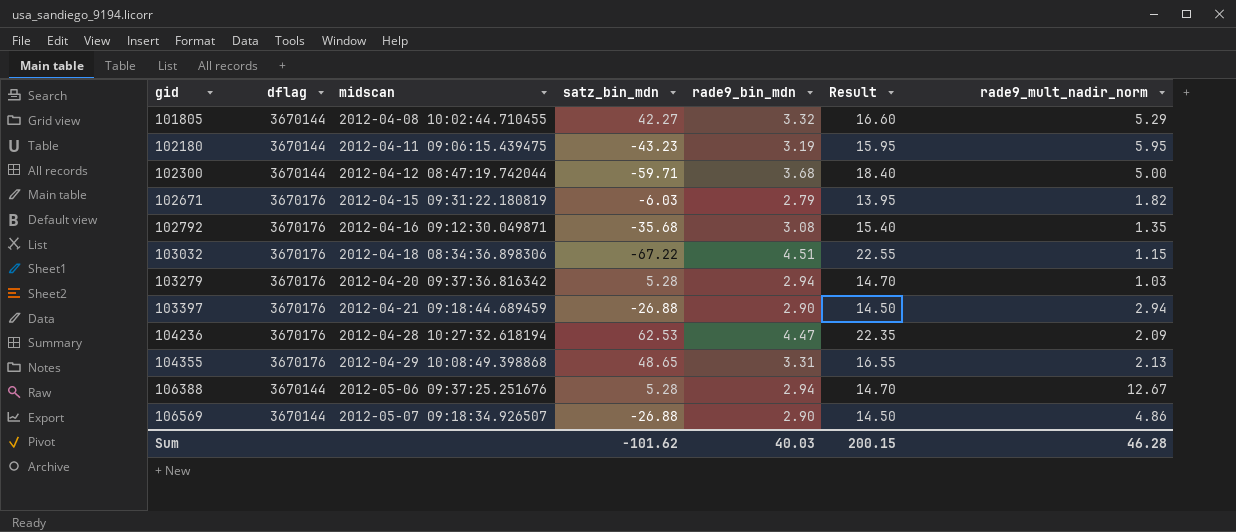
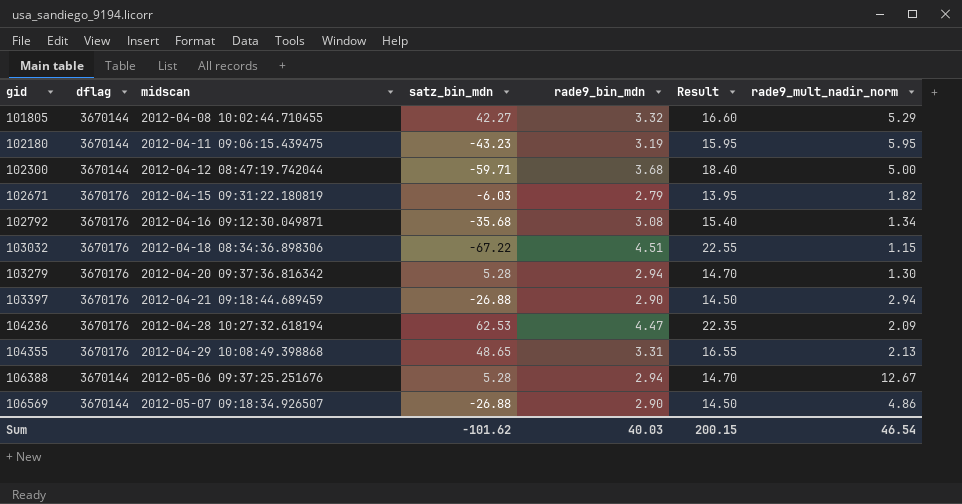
102792 | rade9_mult_nadir_norm: 1.35 -> 1.34
103279 | rade9_mult_nadir_norm: 1.03 -> 1.30
Sum | rade9_mult_nadir_norm: 46.28 -> 46.54

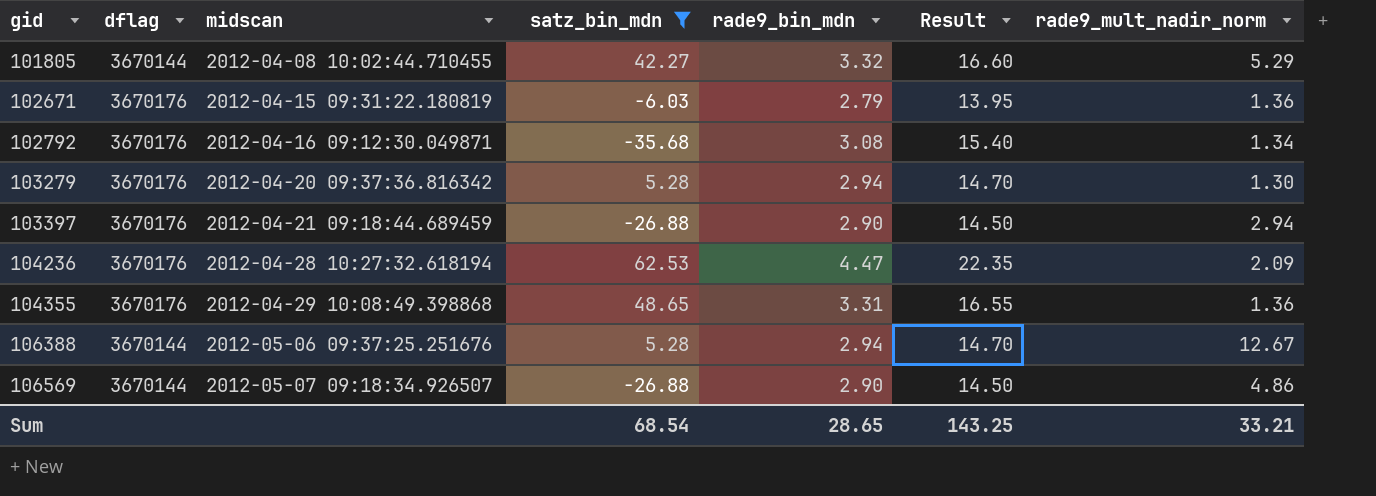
filter: none -> satz_bin_mdn >= -35.68
102671 | rade9_mult_nadir_norm: 1.82 -> 1.36
104355 | rade9_mult_nadir_norm: 2.13 -> 1.36
Sum | satz_bin_mdn: -101.62 -> 68.54
Sum | rade9_bin_mdn: 40.03 -> 28.65
Sum | Result: 200.15 -> 143.25
Sum | rade9_mult_nadir_norm: 46.54 -> 33.21

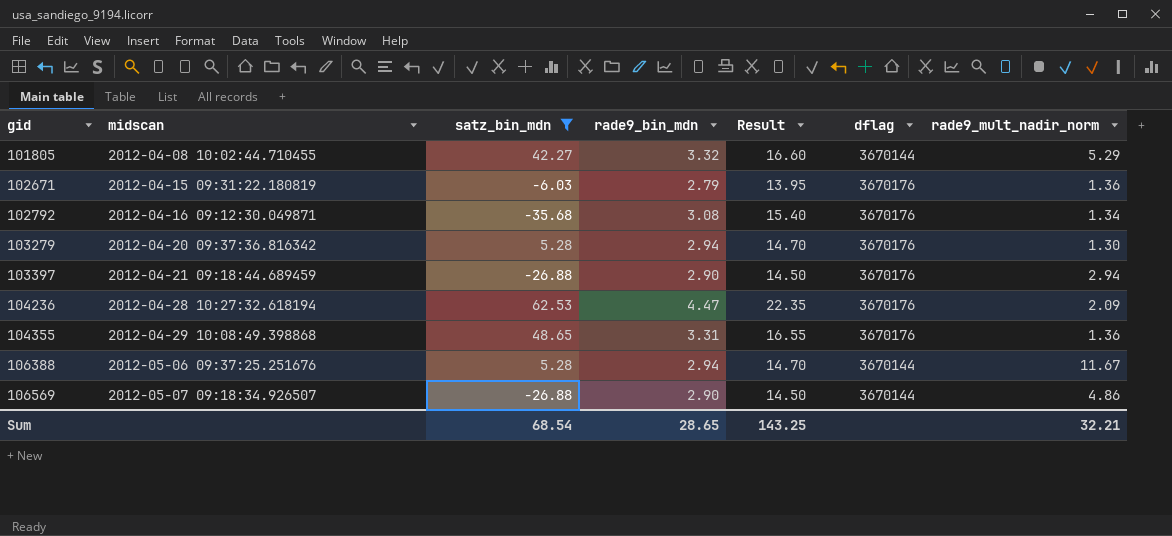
column dflag | position: 2 -> 6
106388 | rade9_mult_nadir_norm: 12.67 -> 11.67
Sum | rade9_mult_nadir_norm: 33.21 -> 32.21

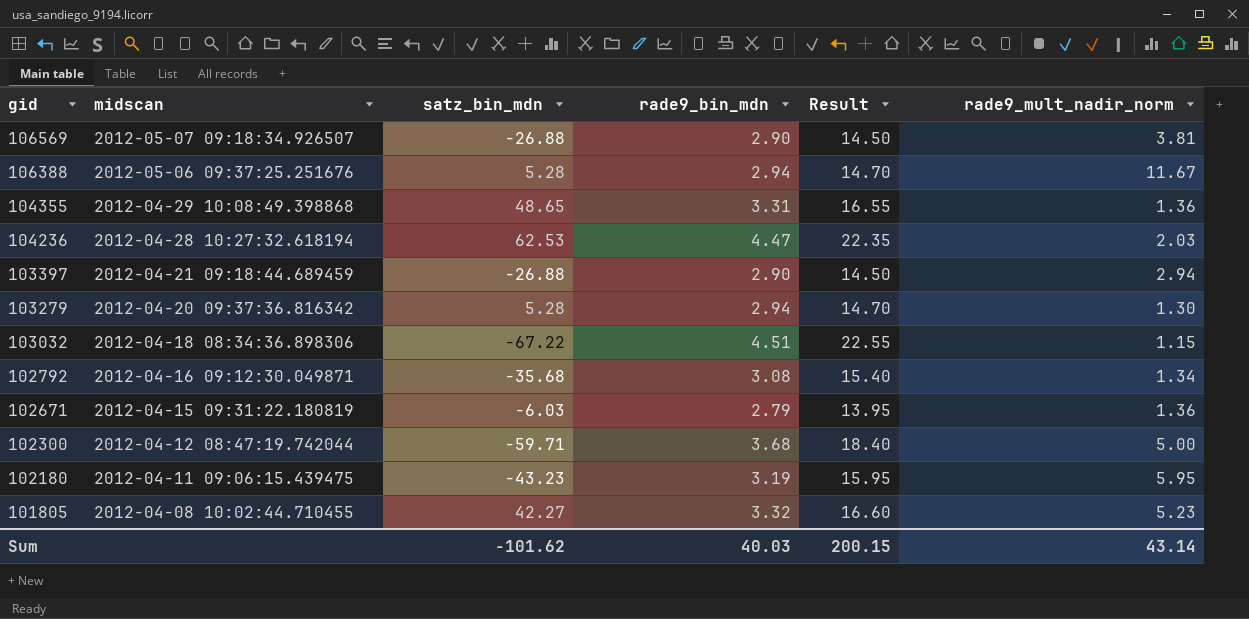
filter: satz_bin_mdn >= -35.68 -> none
row order: gid ascending -> gid descending
column dflag | position: 6 -> none
106569 | rade9_mult_nadir_norm: 4.86 -> 3.81
104236 | rade9_mult_nadir_norm: 2.09 -> 2.03
101805 | rade9_mult_nadir_norm: 5.29 -> 5.23
Sum | satz_bin_mdn: 68.54 -> -101.62
Sum | rade9_bin_mdn: 28.65 -> 40.03
Sum | Result: 143.25 -> 200.15
Sum | rade9_mult_nadir_norm: 32.21 -> 43.14

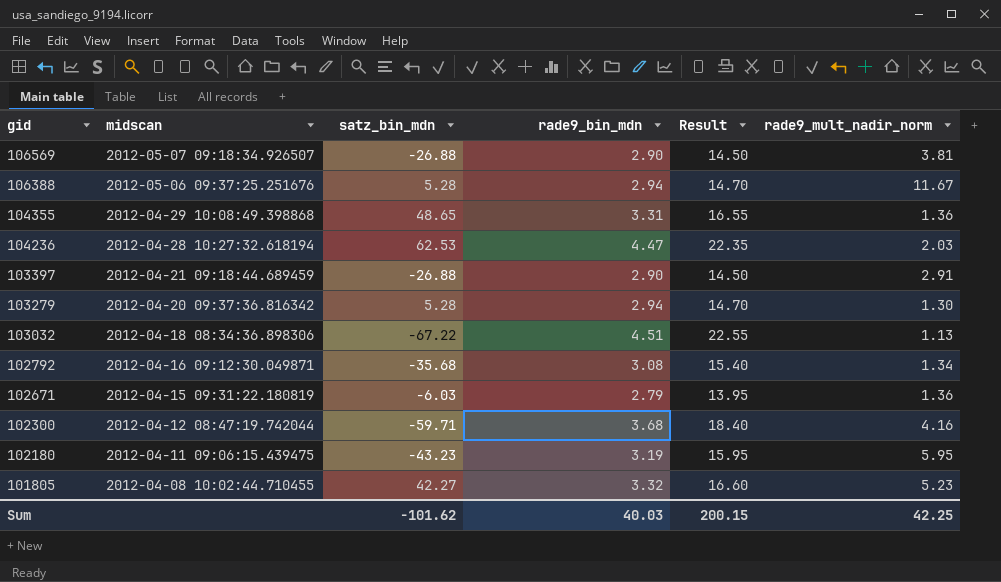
103397 | rade9_mult_nadir_norm: 2.94 -> 2.91
103032 | rade9_mult_nadir_norm: 1.15 -> 1.13
102300 | rade9_mult_nadir_norm: 5.00 -> 4.16
Sum | rade9_mult_nadir_norm: 43.14 -> 42.25

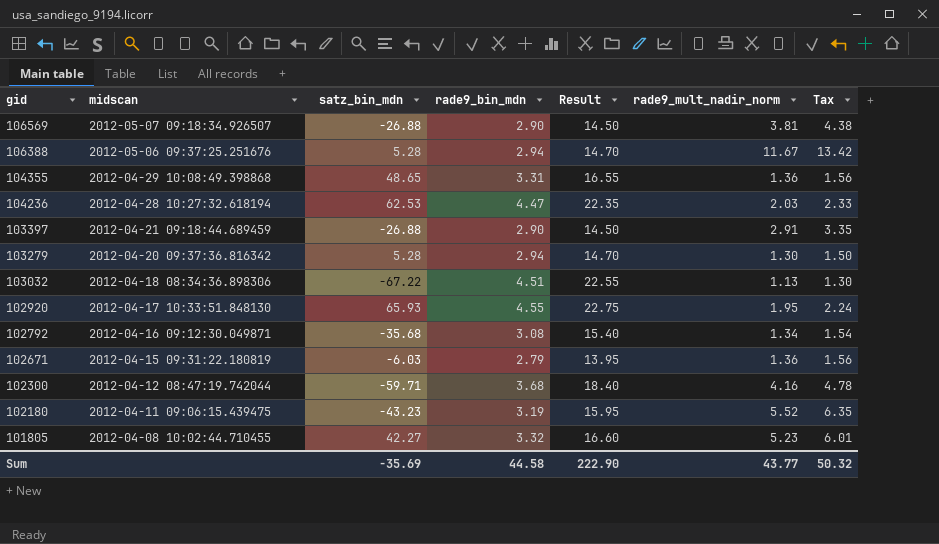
column Tax | formula: none -> [rade9_mult_nadir_norm] * 1.15
row 102920: none -> 2012-04-17 10:33:51.848130 | 65.93 | 4.55 | 22.75 | 1.95 | 2.24
102180 | rade9_mult_nadir_norm: 5.95 -> 5.52
Sum | satz_bin_mdn: -101.62 -> -35.69
Sum | rade9_bin_mdn: 40.03 -> 44.58
Sum | Result: 200.15 -> 222.90
Sum | rade9_mult_nadir_norm: 42.25 -> 43.77

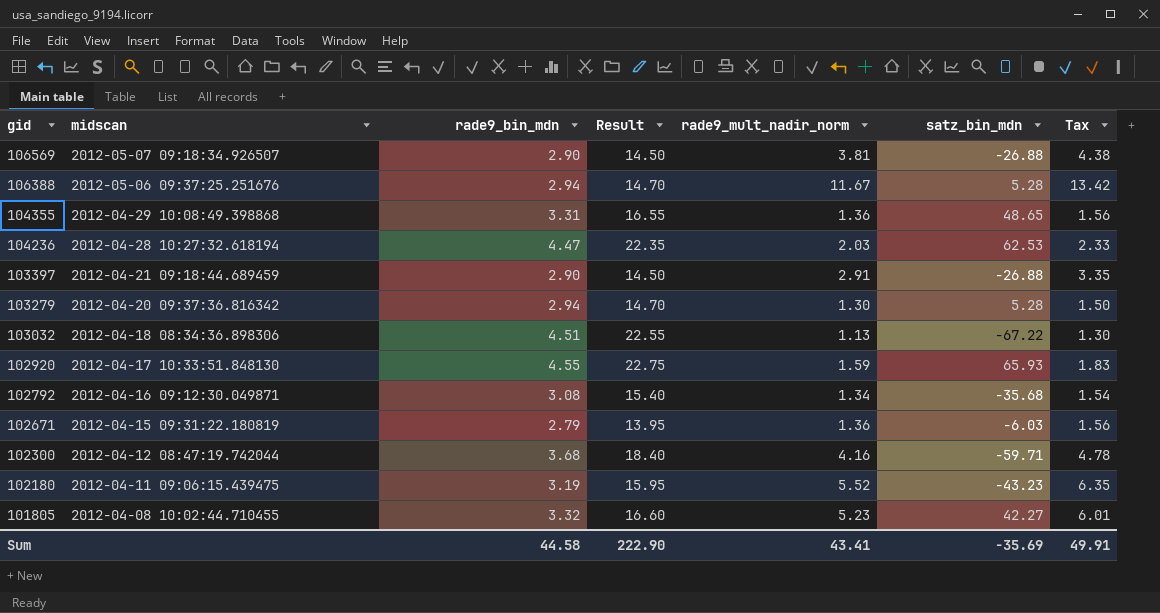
column satz_bin_mdn | position: 3 -> 6
102920 | rade9_mult_nadir_norm: 1.95 -> 1.59
102920 | Tax: 2.24 -> 1.83
Sum | rade9_mult_nadir_norm: 43.77 -> 43.41
Sum | Tax: 50.32 -> 49.91

